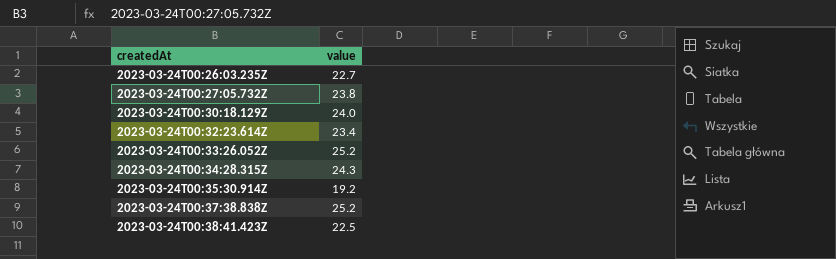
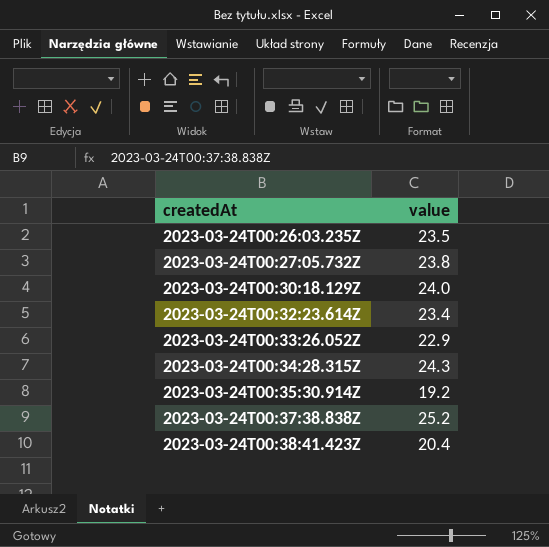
2023-03-24T00:26:03.235Z | value: 22.7 -> 23.5
2023-03-24T00:33:26.052Z | value: 25.2 -> 22.9
2023-03-24T00:38:41.423Z | value: 22.5 -> 20.4

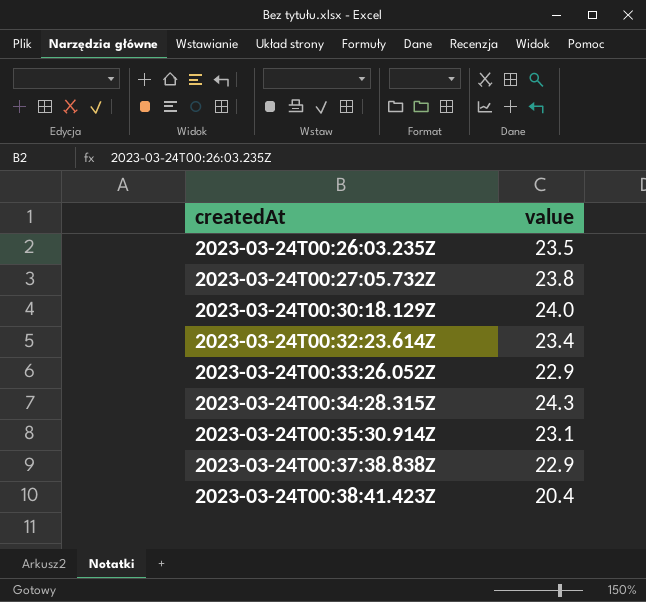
2023-03-24T00:35:30.914Z | value: 19.2 -> 23.1
2023-03-24T00:37:38.838Z | value: 25.2 -> 22.9

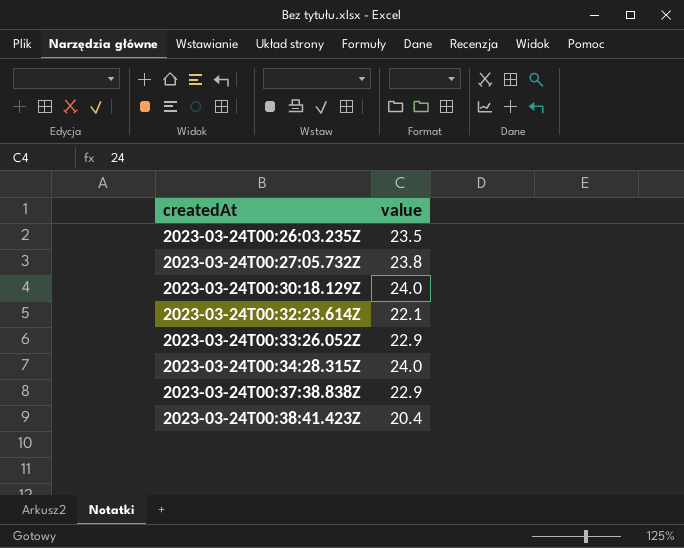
row 2023-03-24T00:35:30.914Z: 23.1 -> none
2023-03-24T00:32:23.614Z | value: 23.4 -> 22.1
2023-03-24T00:34:28.315Z | value: 24.3 -> 24.0

